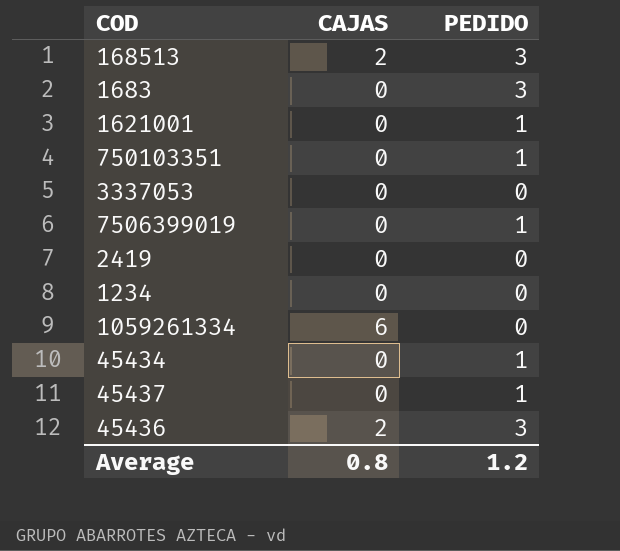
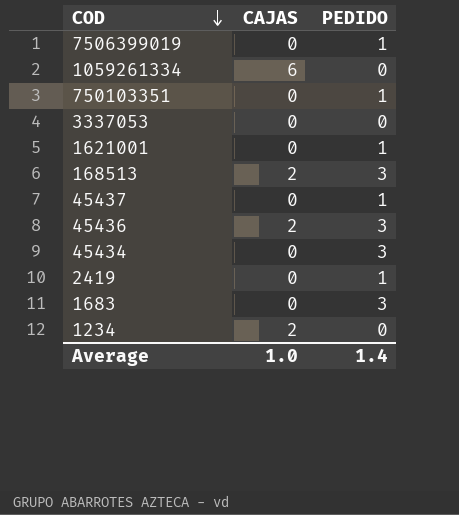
row order: none -> COD descending
45434 | PEDIDO: 1 -> 3
2419 | PEDIDO: 0 -> 1
1234 | CAJAS: 0 -> 2
Average | CAJAS: 0.8 -> 1.0
Average | PEDIDO: 1.2 -> 1.4

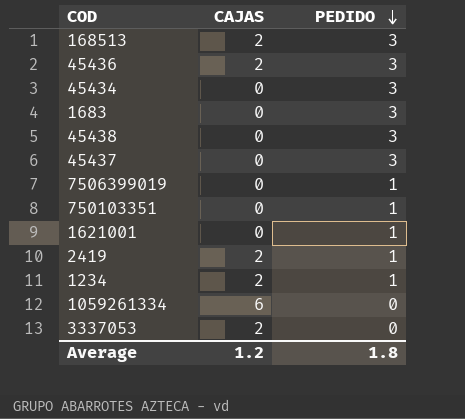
row order: COD descending -> PEDIDO descending
row 45438: none -> 0 | 3
45437 | PEDIDO: 1 -> 3
2419 | CAJAS: 0 -> 2
1234 | PEDIDO: 0 -> 1
3337053 | CAJAS: 0 -> 2
Average | CAJAS: 1.0 -> 1.2
Average | PEDIDO: 1.4 -> 1.8

